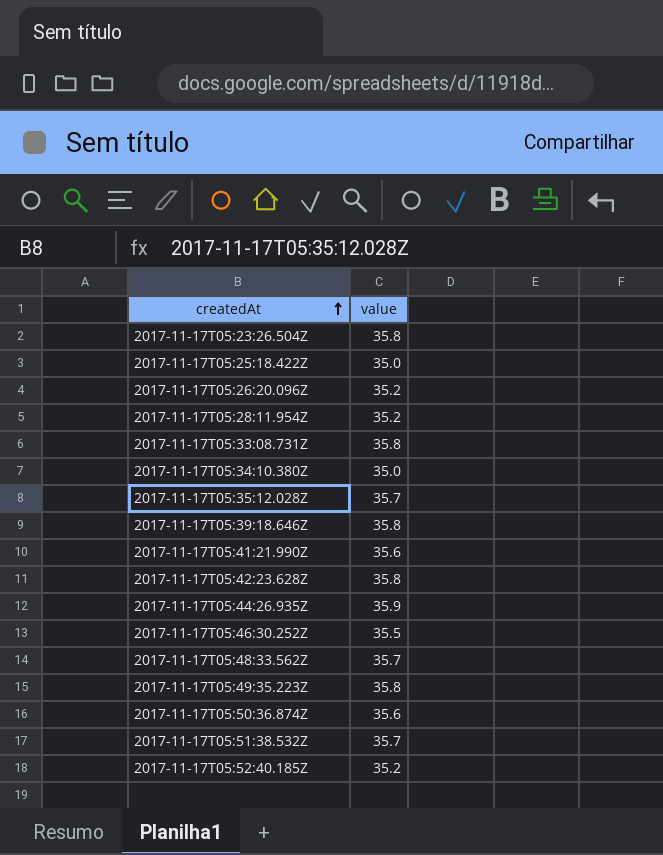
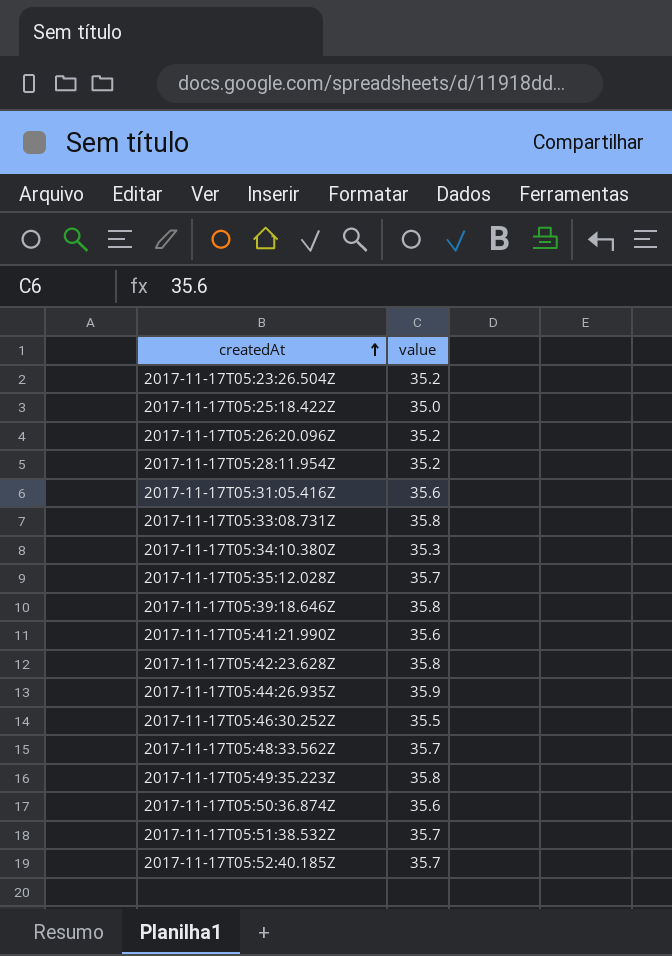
2017-11-17T05:23:26.504Z | value: 35.8 -> 35.2
row 2017-11-17T05:31:05.416Z: none -> 35.6
2017-11-17T05:34:10.380Z | value: 35.0 -> 35.3
2017-11-17T05:52:40.185Z | value: 35.2 -> 35.7

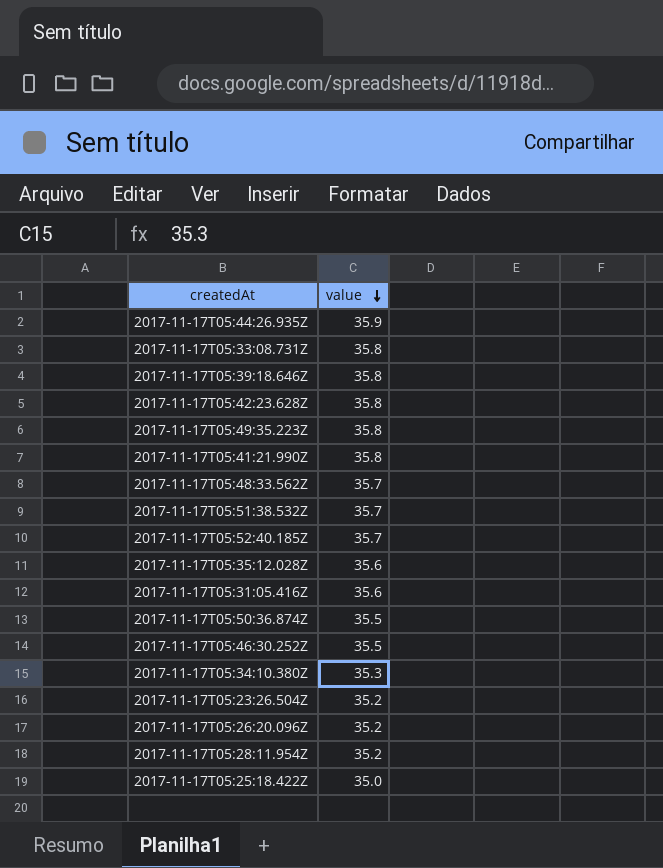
row order: createdAt ascending -> value descending
2017-11-17T05:41:21.990Z | value: 35.6 -> 35.8
2017-11-17T05:35:12.028Z | value: 35.7 -> 35.6
2017-11-17T05:50:36.874Z | value: 35.6 -> 35.5

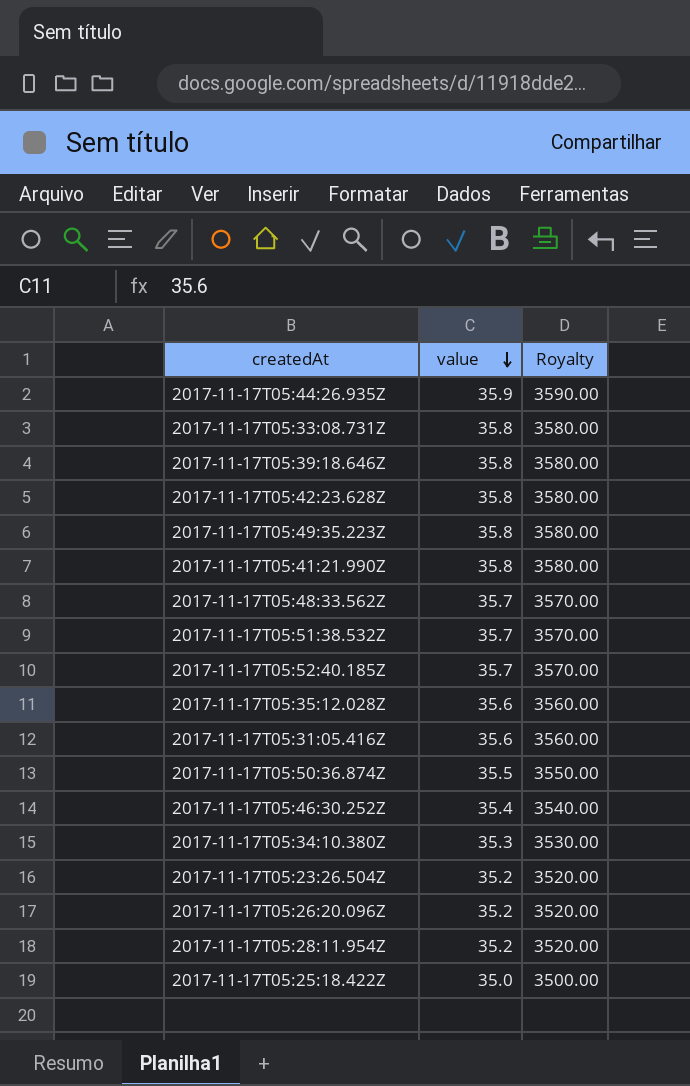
column Royalty | formula: none -> [value] * 100
2017-11-17T05:46:30.252Z | value: 35.5 -> 35.4

